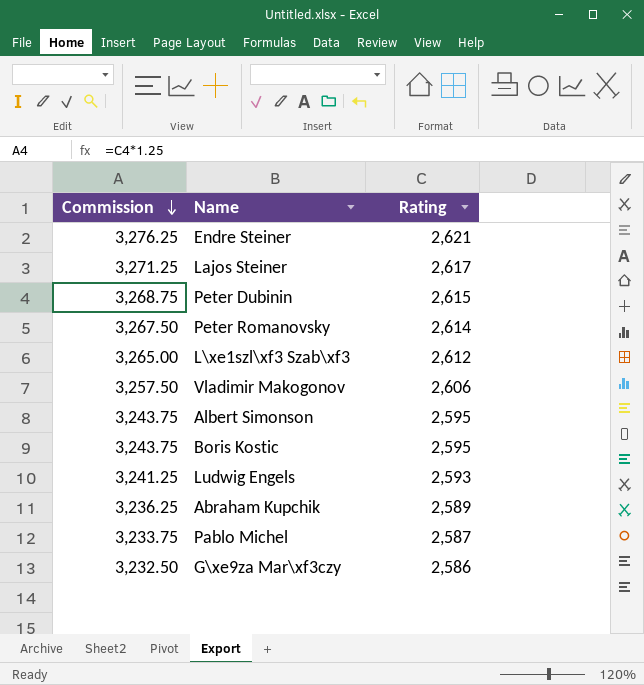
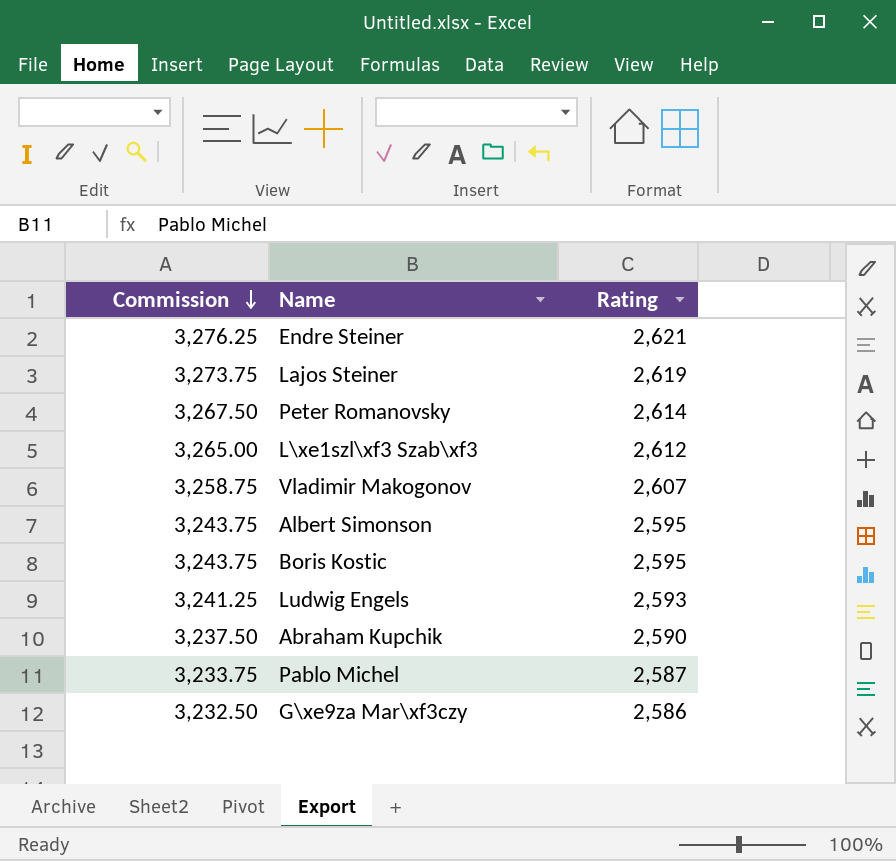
row Peter Dubinin: 3,268.75 | 2,615 -> none
Lajos Steiner | Commission: 3,271.25 -> 3,273.75
Lajos Steiner | Rating: 2,617 -> 2,619
Vladimir Makogonov | Commission: 3,257.50 -> 3,258.75
Vladimir Makogonov | Rating: 2,606 -> 2,607
Abraham Kupchik | Commission: 3,236.25 -> 3,237.50
Abraham Kupchik | Rating: 2,589 -> 2,590

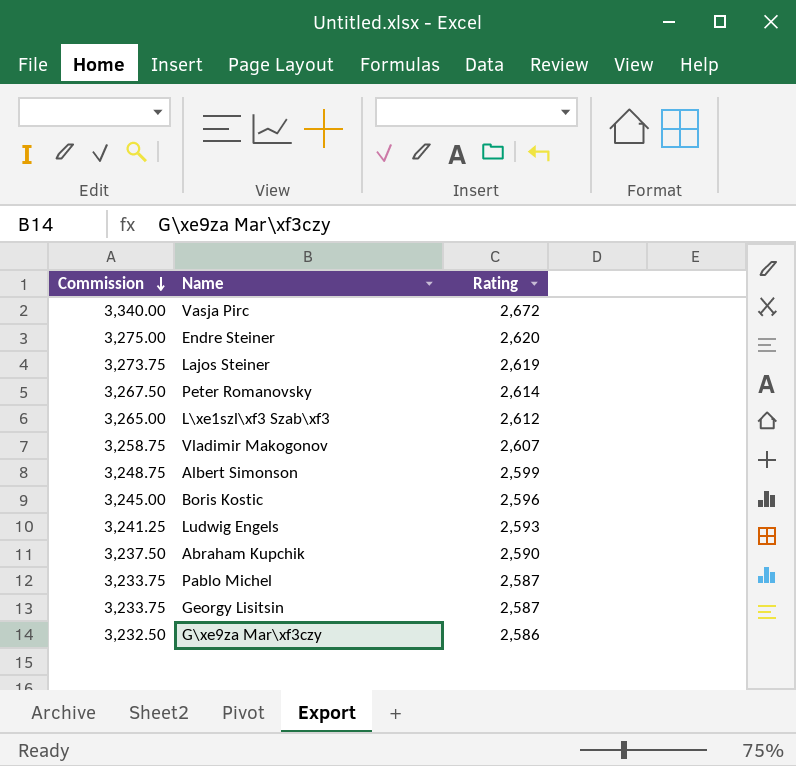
row Vasja Pirc: none -> 3,340.00 | 2,672
Endre Steiner | Commission: 3,276.25 -> 3,275.00
Endre Steiner | Rating: 2,621 -> 2,620
Albert Simonson | Commission: 3,243.75 -> 3,248.75
Albert Simonson | Rating: 2,595 -> 2,599
Boris Kostic | Commission: 3,243.75 -> 3,245.00
Boris Kostic | Rating: 2,595 -> 2,596
row Georgy Lisitsin: none -> 3,233.75 | 2,587

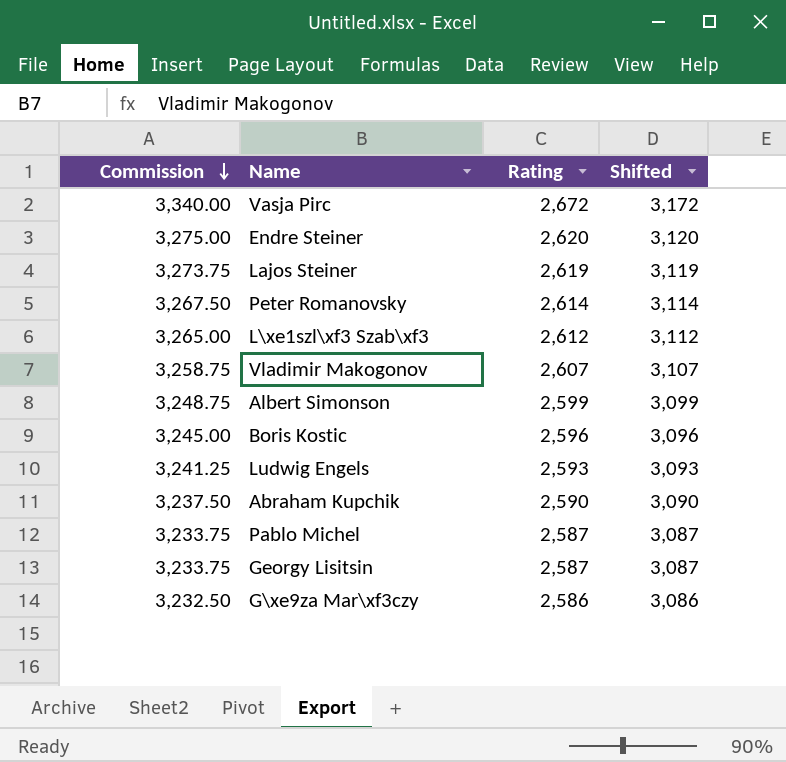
column Shifted | formula: none -> [Rating] + 500

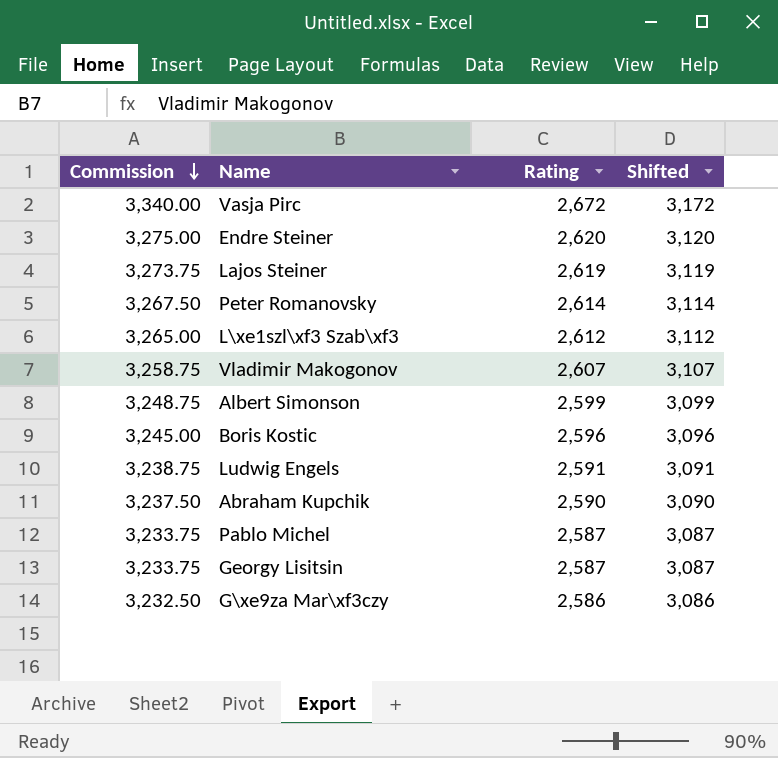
Ludwig Engels | Commission: 3,241.25 -> 3,238.75
Ludwig Engels | Rating: 2,593 -> 2,591
Ludwig Engels | Shifted: 3,093 -> 3,091

